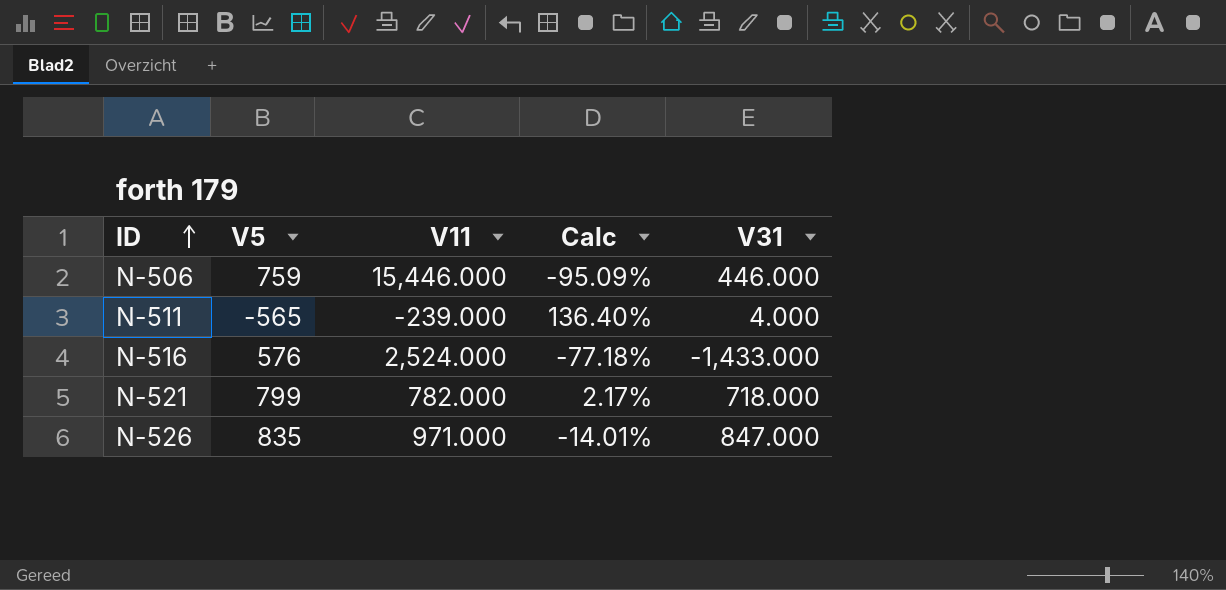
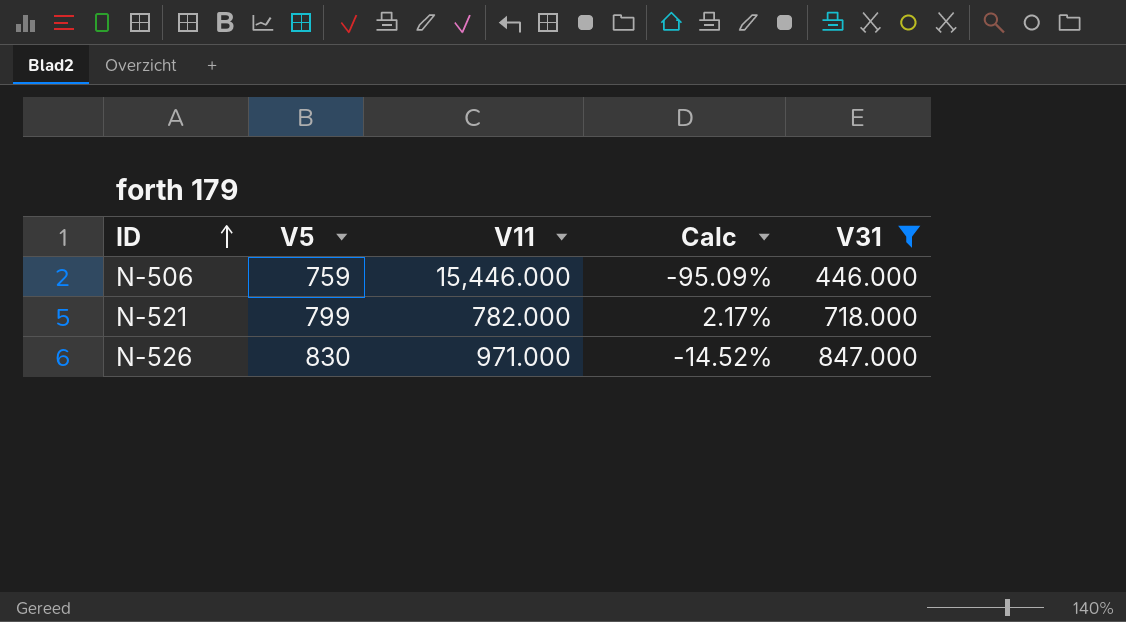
filter: none -> V31 >= 446.000
N-526 | V5: 835 -> 830
N-526 | Calc: -14.01% -> -14.52%

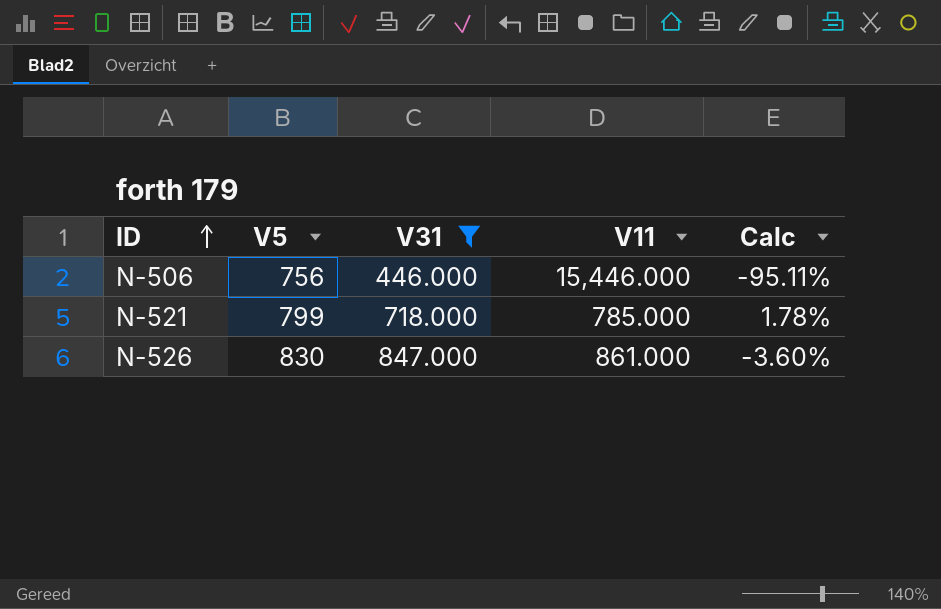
column V31 | position: 5 -> 3
N-506 | V5: 759 -> 756
N-506 | Calc: -95.09% -> -95.11%
N-521 | V11: 782.000 -> 785.000
N-521 | Calc: 2.17% -> 1.78%
N-526 | V11: 971.000 -> 861.000
N-526 | Calc: -14.52% -> -3.60%

